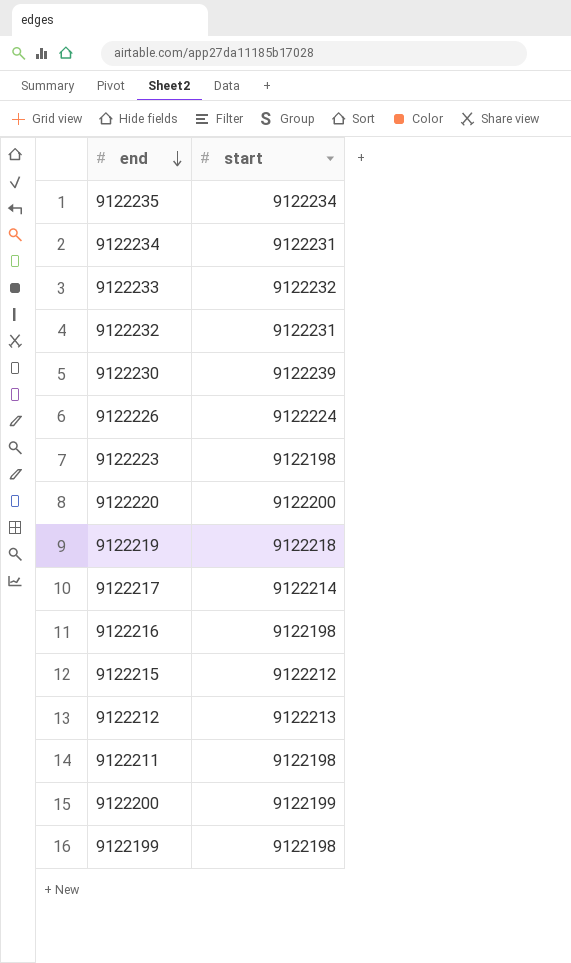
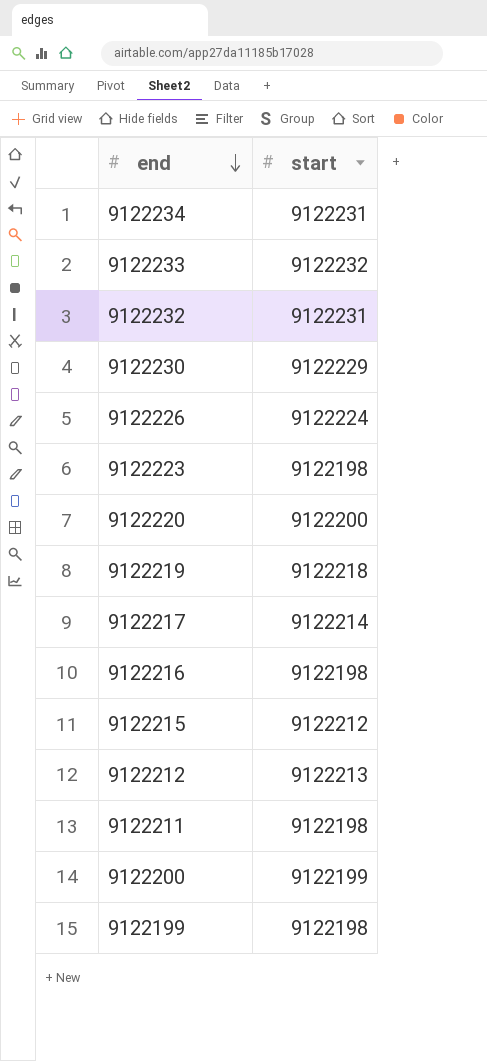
row 9122235: 9122234 -> none
9122230 | start: 9122239 -> 9122229

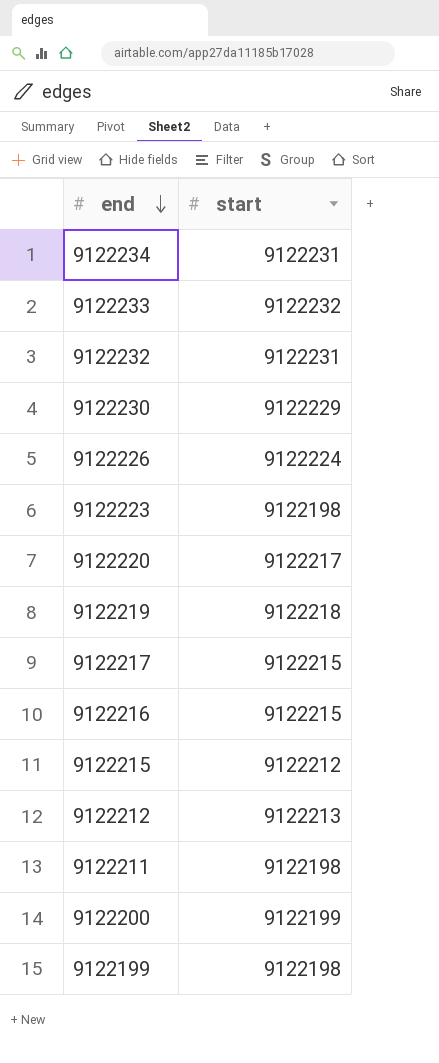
9122220 | start: 9122200 -> 9122217
9122217 | start: 9122214 -> 9122215
9122216 | start: 9122198 -> 9122215

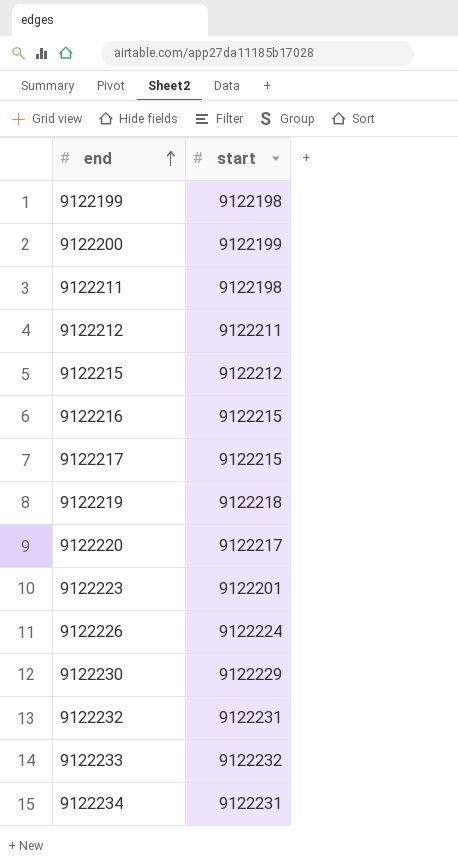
row order: end descending -> end ascending
9122212 | start: 9122213 -> 9122211
9122223 | start: 9122198 -> 9122201

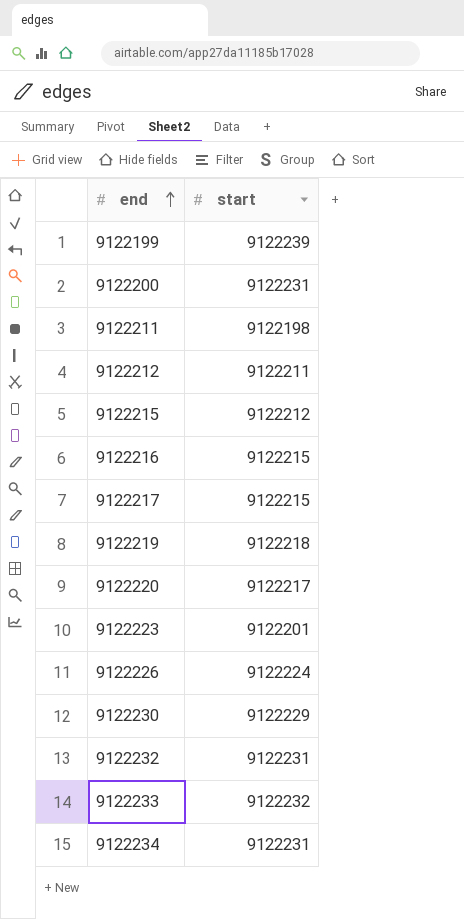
9122199 | start: 9122198 -> 9122239
9122200 | start: 9122199 -> 9122231

